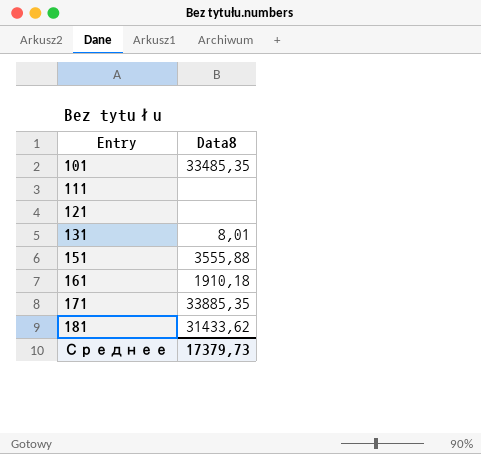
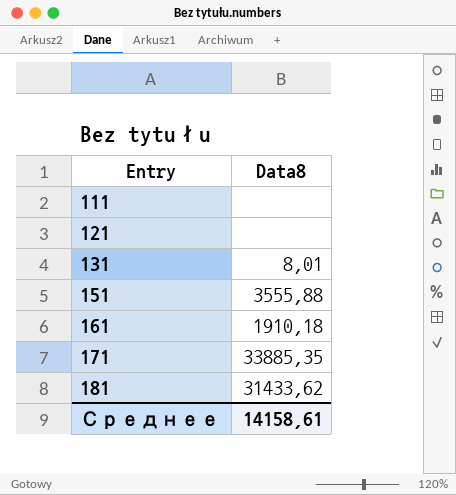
row 101: 33485,35 -> none
Среднее | Data8: 17379,73 -> 14158,61

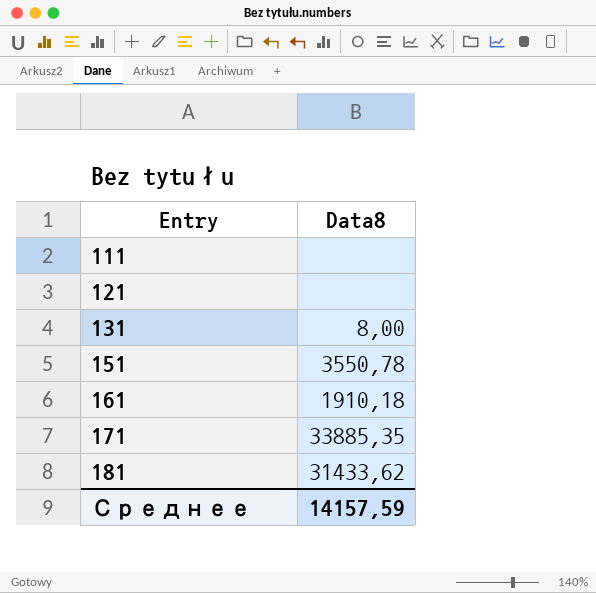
131 | Data8: 8,01 -> 8,00
151 | Data8: 3555,88 -> 3550,78
Среднее | Data8: 14158,61 -> 14157,59

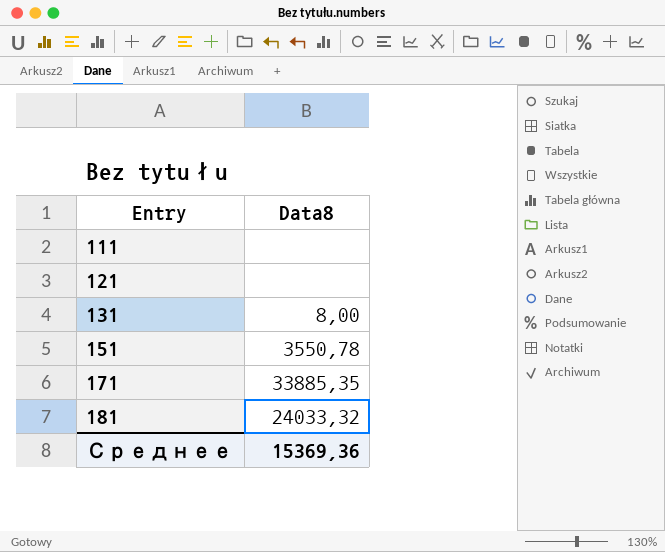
row 161: 1910,18 -> none
181 | Data8: 31433,62 -> 24033,32
Среднее | Data8: 14157,59 -> 15369,36

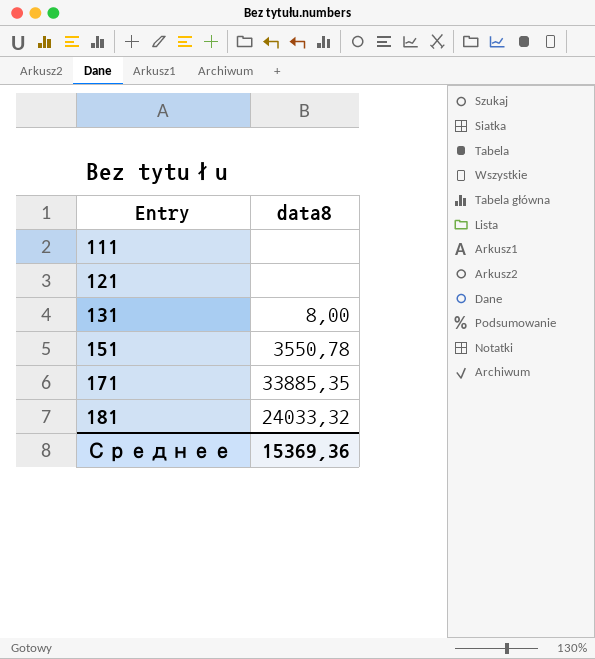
column name: Data8 -> data8

